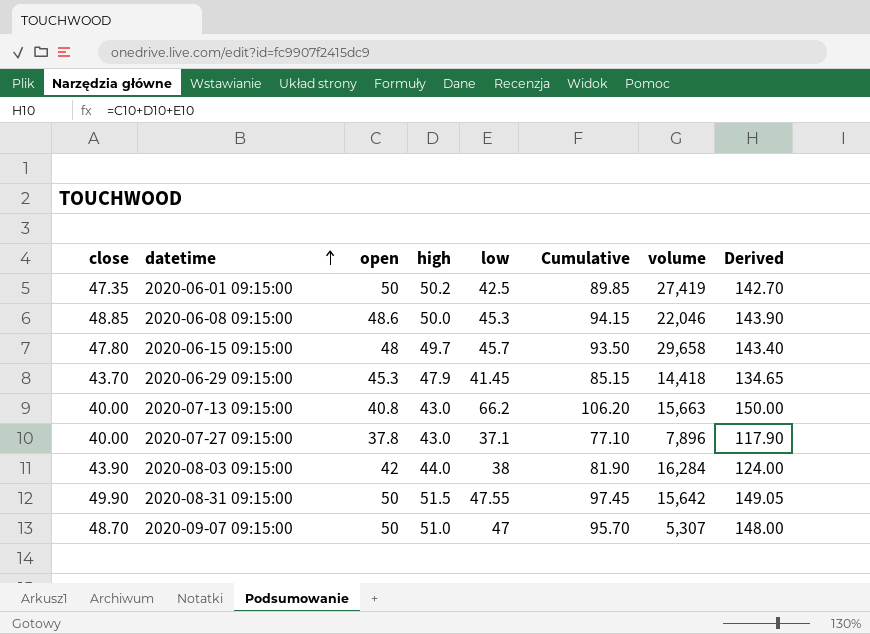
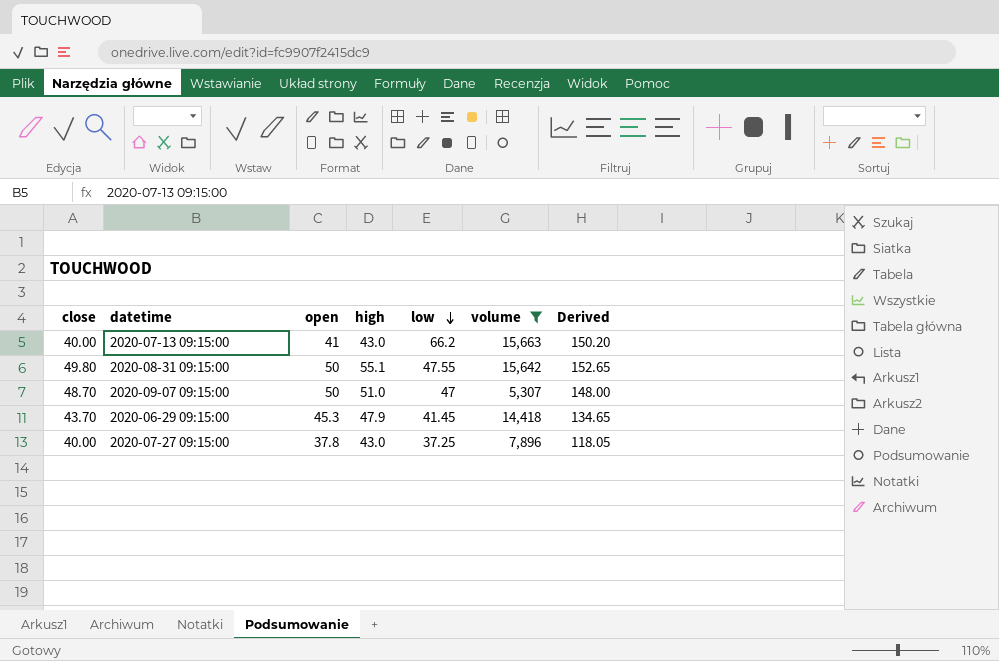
filter: none -> volume <= 15,663
row order: datetime ascending -> low descending
column Cumulative | formula: [close] + [low] -> none
2020-07-13 09:15:00 | open: 40.8 -> 41
2020-07-13 09:15:00 | Derived: 150.00 -> 150.20
2020-08-31 09:15:00 | close: 49.90 -> 49.80
2020-08-31 09:15:00 | high: 51.5 -> 55.1
2020-08-31 09:15:00 | Derived: 149.05 -> 152.65
2020-07-27 09:15:00 | low: 37.1 -> 37.25
2020-07-27 09:15:00 | Derived: 117.90 -> 118.05

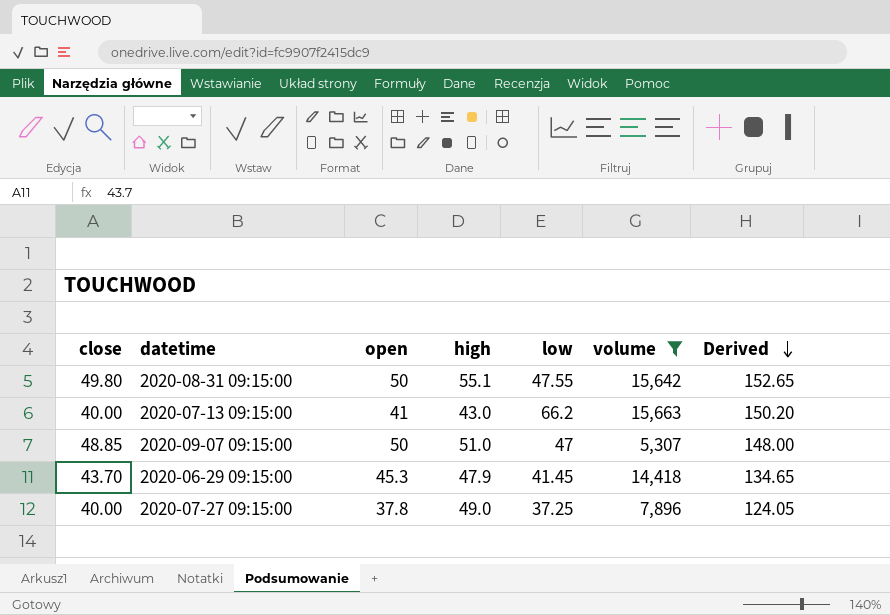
row order: low descending -> Derived descending
2020-09-07 09:15:00 | close: 48.70 -> 48.85
2020-07-27 09:15:00 | high: 43.0 -> 49.0
2020-07-27 09:15:00 | Derived: 118.05 -> 124.05

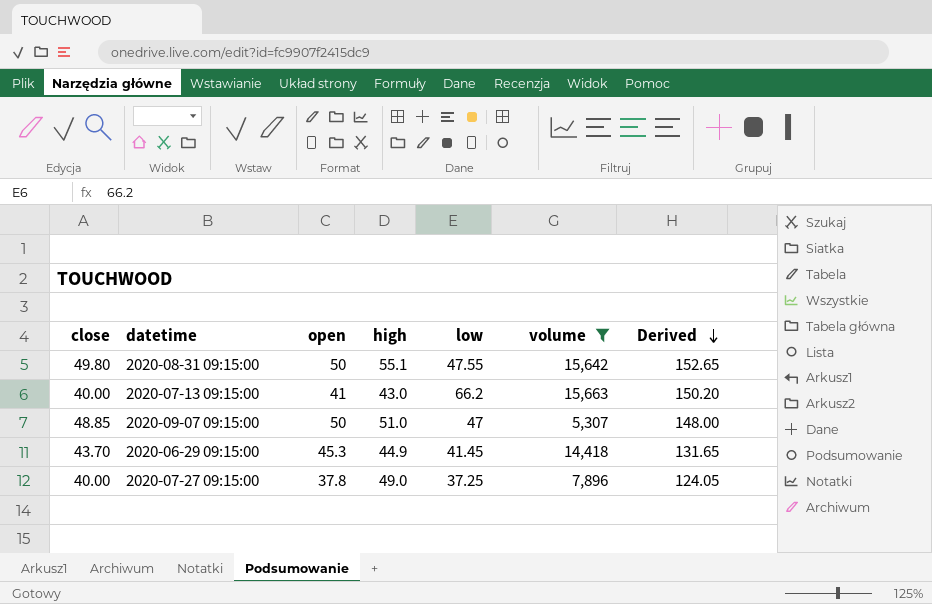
2020-06-29 09:15:00 | high: 47.9 -> 44.9
2020-06-29 09:15:00 | Derived: 134.65 -> 131.65

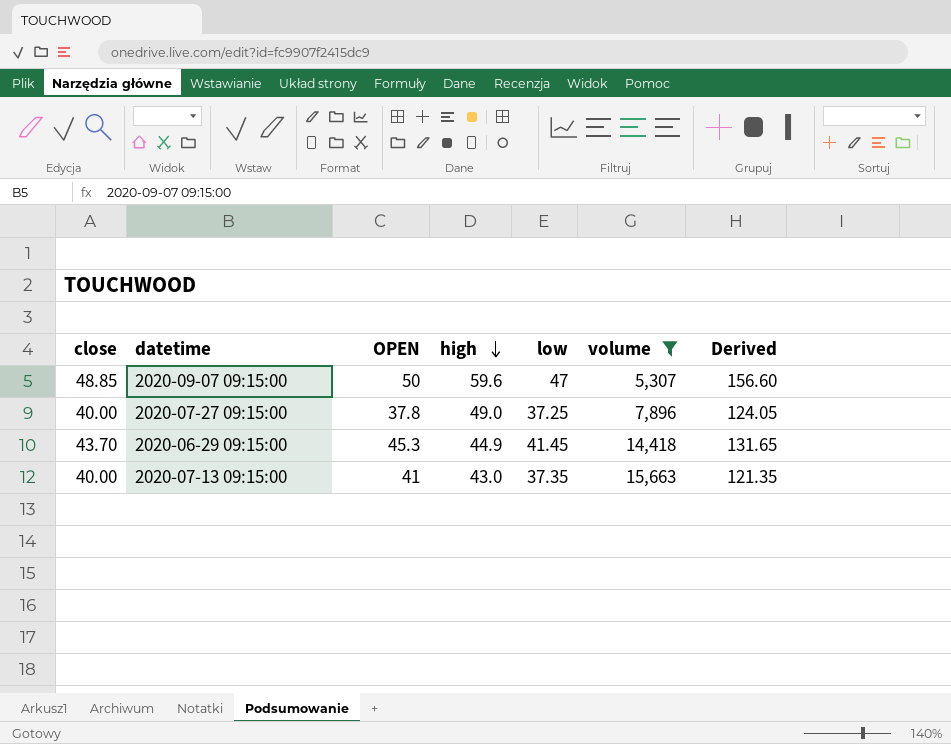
row order: Derived descending -> high descending
column name: open -> OPEN
row 2020-08-31 09:15:00: 49.80 | 50 | 55.1 | 47.55 | 15,642 | 152.65 -> none
2020-09-07 09:15:00 | high: 51.0 -> 59.6
2020-09-07 09:15:00 | Derived: 148.00 -> 156.60
2020-07-13 09:15:00 | low: 66.2 -> 37.35
2020-07-13 09:15:00 | Derived: 150.20 -> 121.35

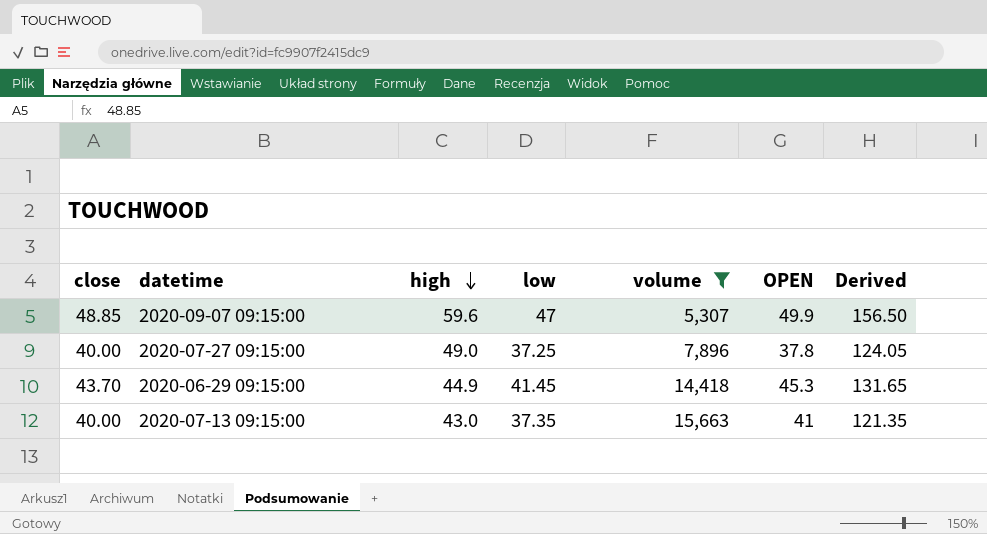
column OPEN | position: 3 -> 6
2020-09-07 09:15:00 | OPEN: 50 -> 49.9
2020-09-07 09:15:00 | Derived: 156.60 -> 156.50

